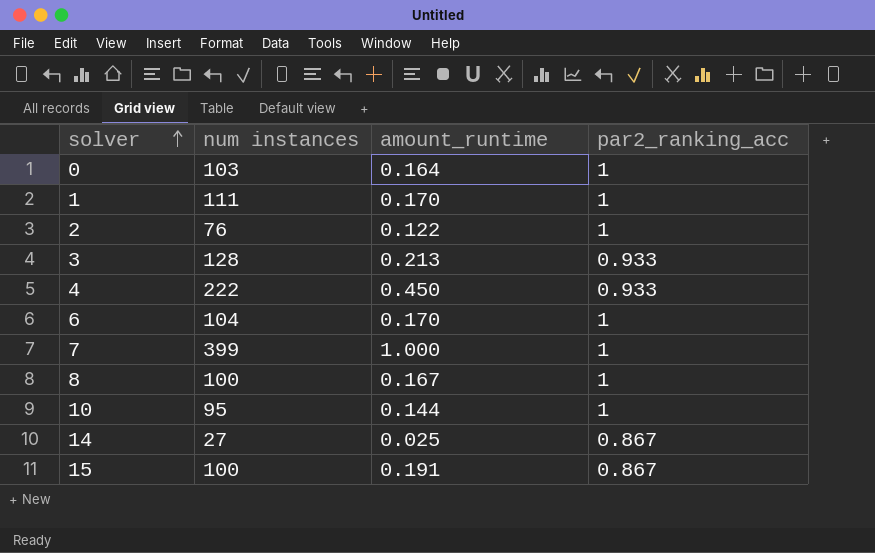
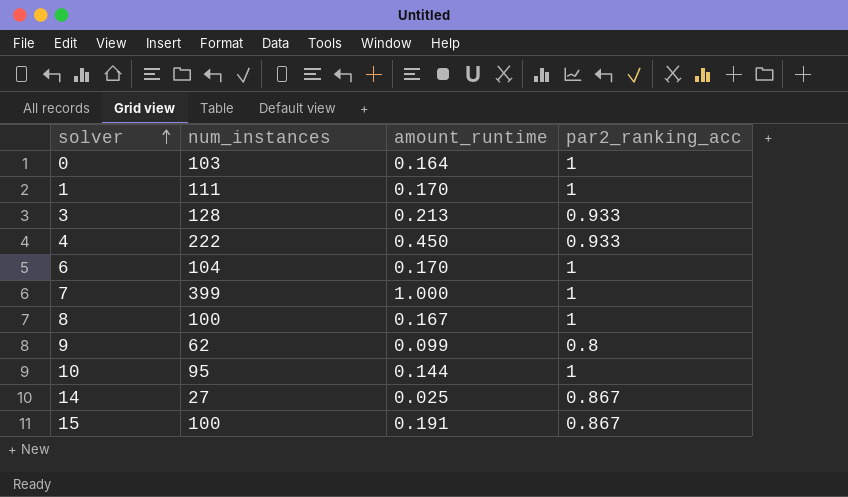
column name: num instances -> num_instances
row 2: 76 | 0.122 | 1 -> none
row 9: none -> 62 | 0.099 | 0.8

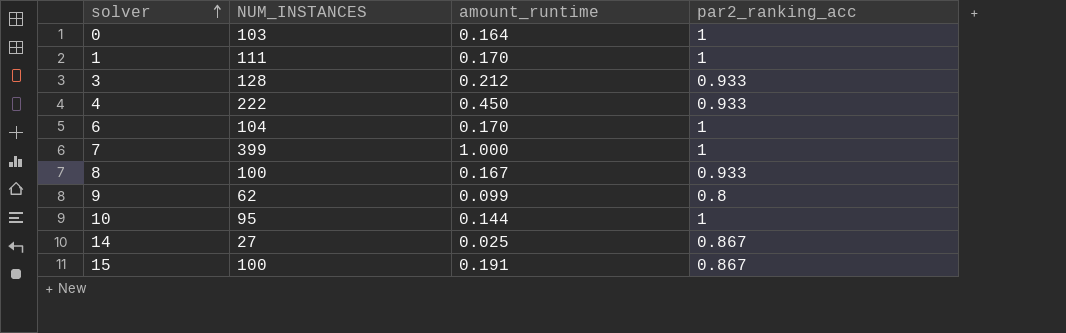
column name: num_instances -> NUM_INSTANCES
3 | amount_runtime: 0.213 -> 0.212
8 | par2_ranking_acc: 1 -> 0.933

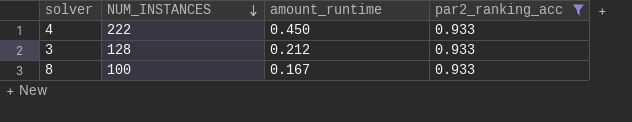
filter: none -> par2_ranking_acc = 0.933
row order: solver ascending -> NUM_INSTANCES descending

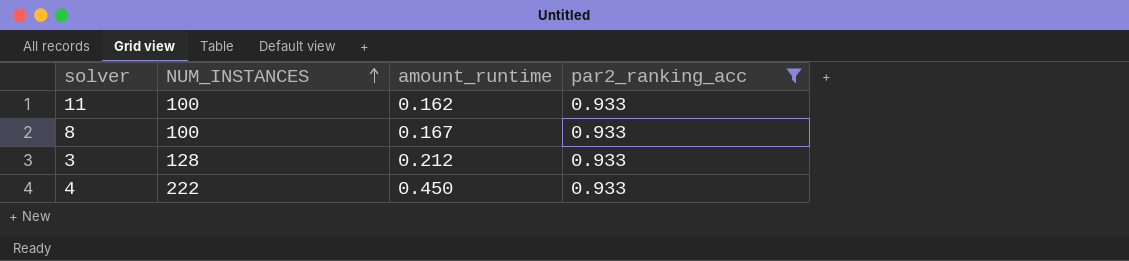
row order: NUM_INSTANCES descending -> NUM_INSTANCES ascending
row 11: none -> 100 | 0.162 | 0.933

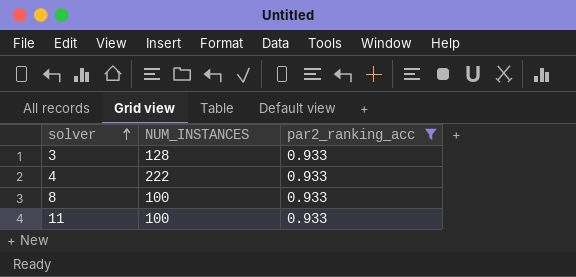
row order: NUM_INSTANCES ascending -> solver ascending
column amount_runtime | position: 3 -> none

